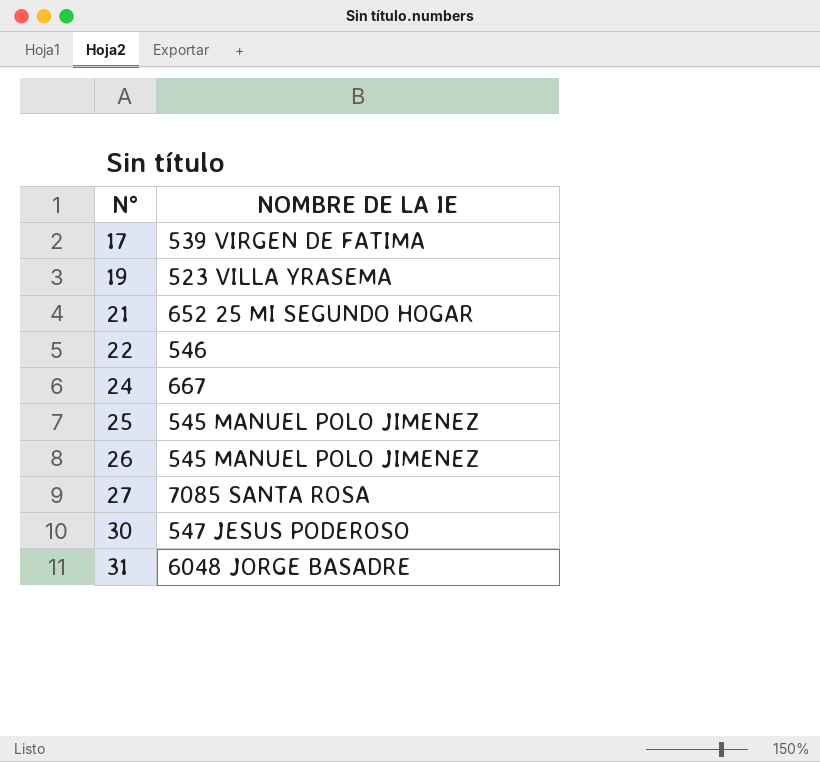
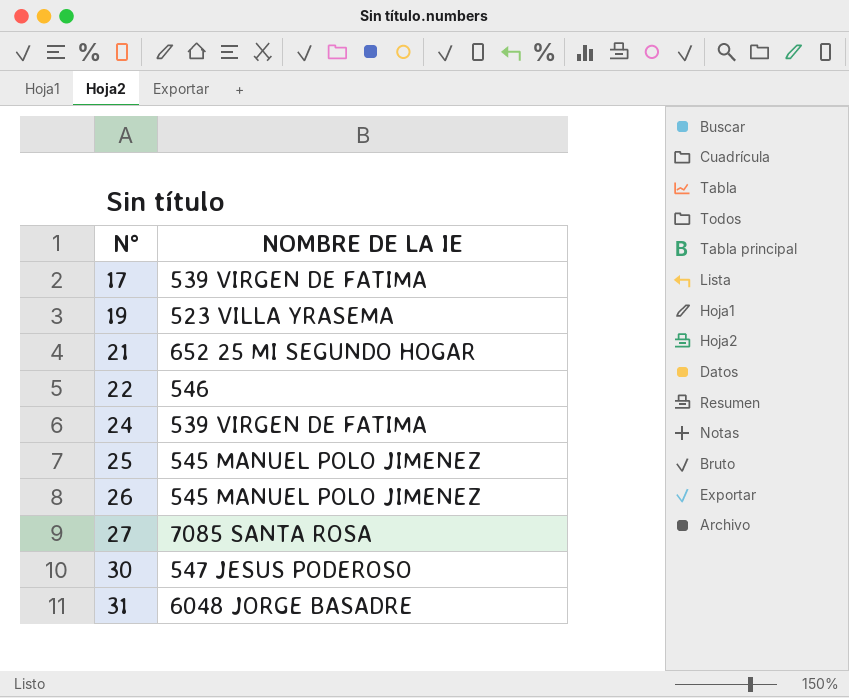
24 | NOMBRE DE LA IE: 667 -> 539 VIRGEN DE FATIMA

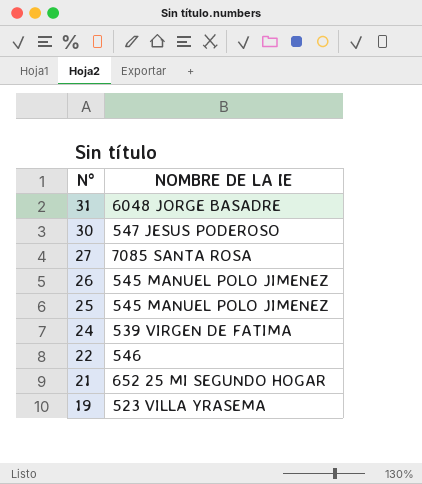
row order: N° ascending -> N° descending
row 17: 539 VIRGEN DE FATIMA -> none

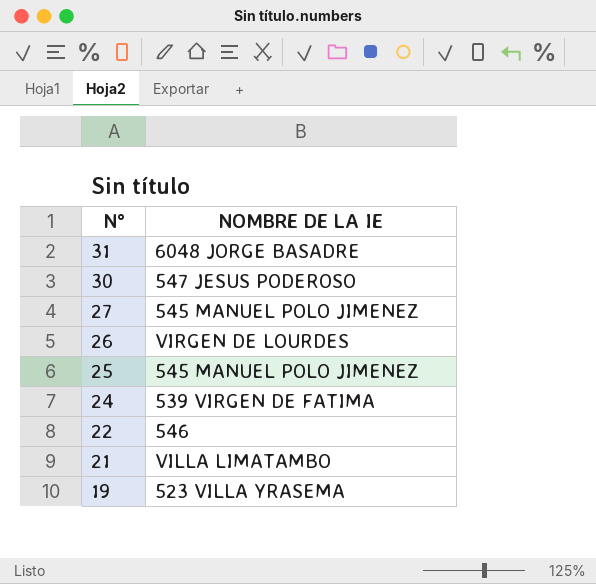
27 | NOMBRE DE LA IE: 7085 SANTA ROSA -> 545 MANUEL POLO JIMENEZ
26 | NOMBRE DE LA IE: 545 MANUEL POLO JIMENEZ -> VIRGEN DE LOURDES
21 | NOMBRE DE LA IE: 652 25 MI SEGUNDO HOGAR -> VILLA LIMATAMBO

